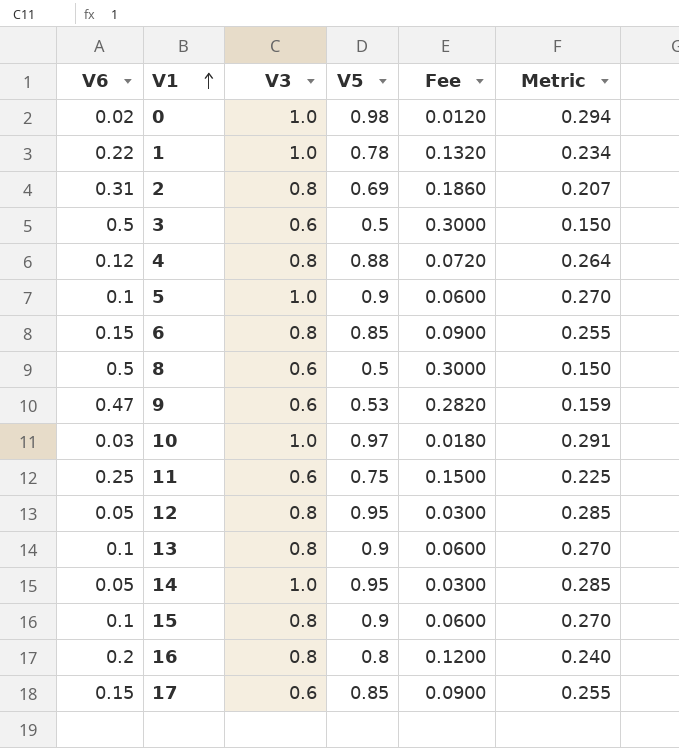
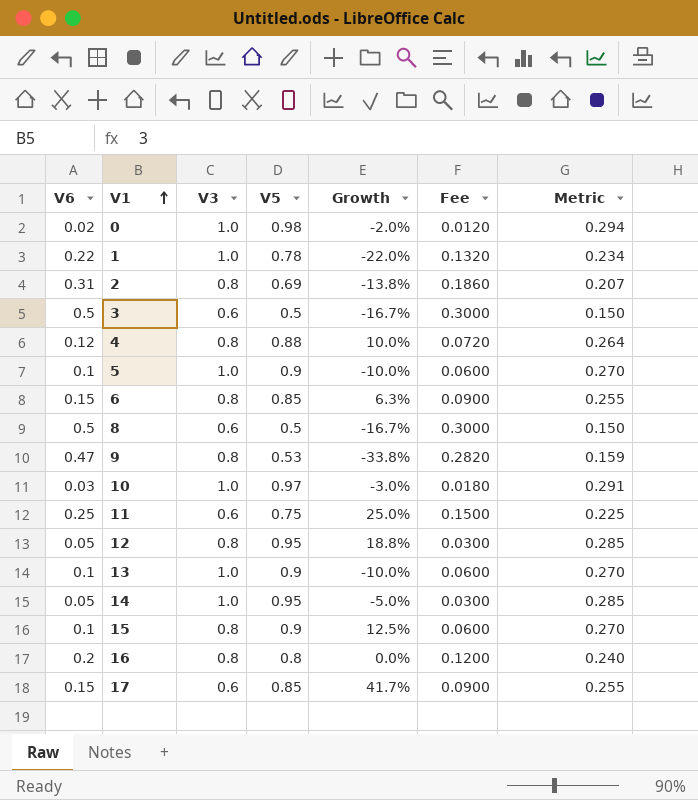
column Growth | formula: none -> ([V5] - [V3]) / [V3]
9 | V3: 0.6 -> 0.8
13 | V3: 0.8 -> 1.0

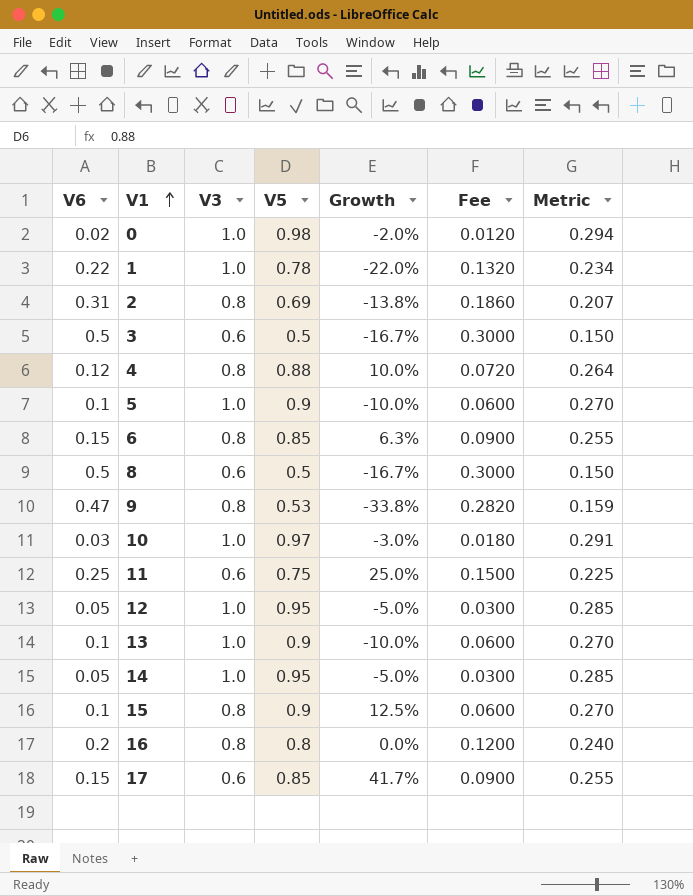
12 | V3: 0.8 -> 1.0
12 | Growth: 18.8% -> -5.0%

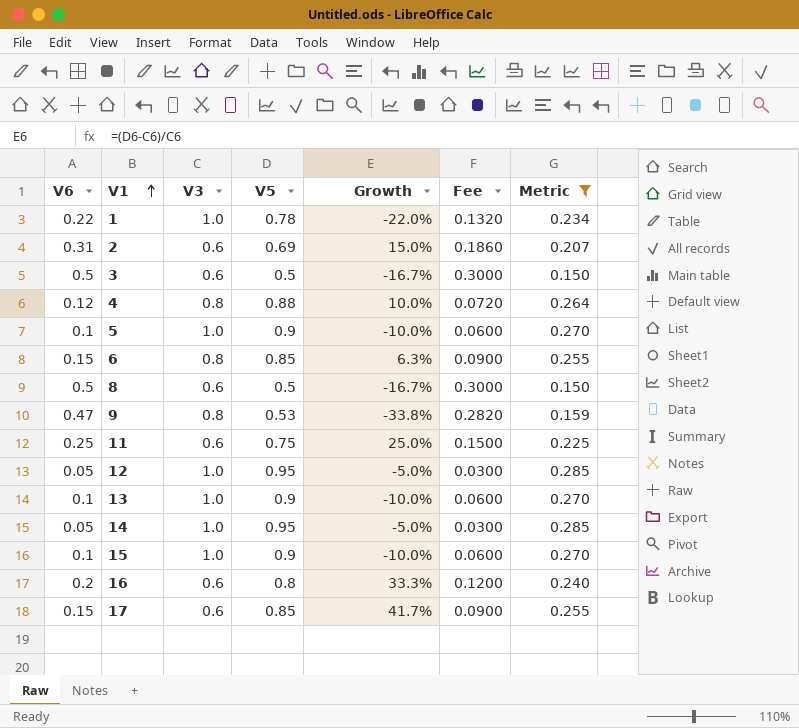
filter: none -> Metric <= 0.285
2 | V3: 0.8 -> 0.6
2 | Growth: -13.8% -> 15.0%
15 | V3: 0.8 -> 1.0
15 | Growth: 12.5% -> -10.0%
16 | V3: 0.8 -> 0.6
16 | Growth: 0.0% -> 33.3%

